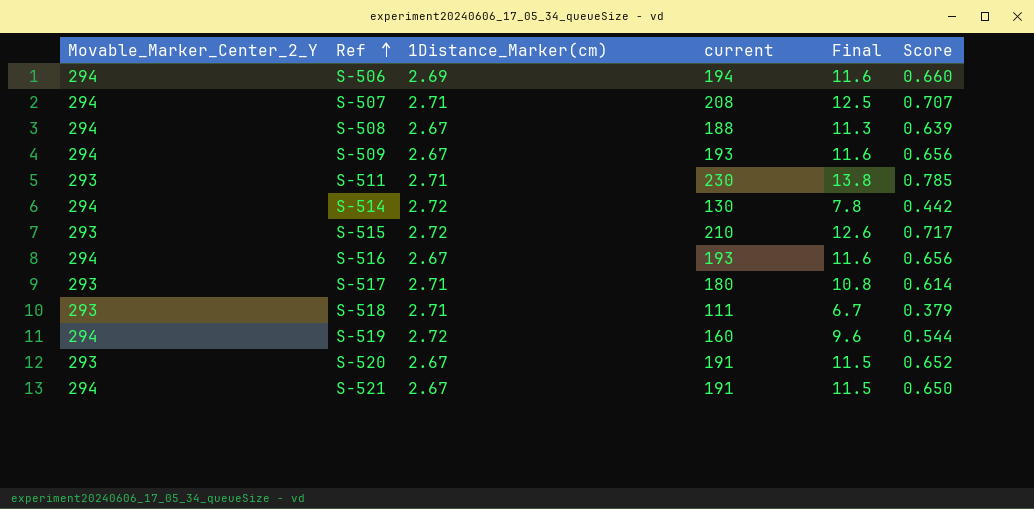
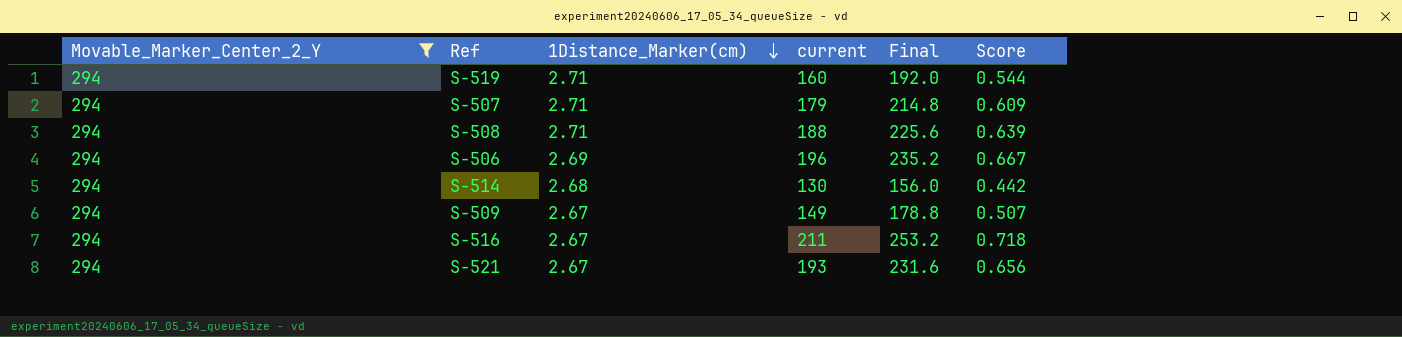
filter: none -> Movable_Marker_Center_2_Y = 294
row order: Ref ascending -> 1Distance_Marker(cm) descending
column Final | formula: [current] * 0.06 -> [current] * 1.2
S-519 | 1Distance_Marker(cm): 2.72 -> 2.71
S-507 | current: 208 -> 179
S-507 | Score: 0.707 -> 0.609
S-508 | 1Distance_Marker(cm): 2.67 -> 2.71
S-506 | current: 194 -> 196
S-506 | Score: 0.660 -> 0.667
S-514 | 1Distance_Marker(cm): 2.72 -> 2.68
S-509 | current: 193 -> 149
S-509 | Score: 0.656 -> 0.507
S-516 | current: 193 -> 211
S-516 | Score: 0.656 -> 0.718
S-521 | current: 191 -> 193
S-521 | Score: 0.650 -> 0.656

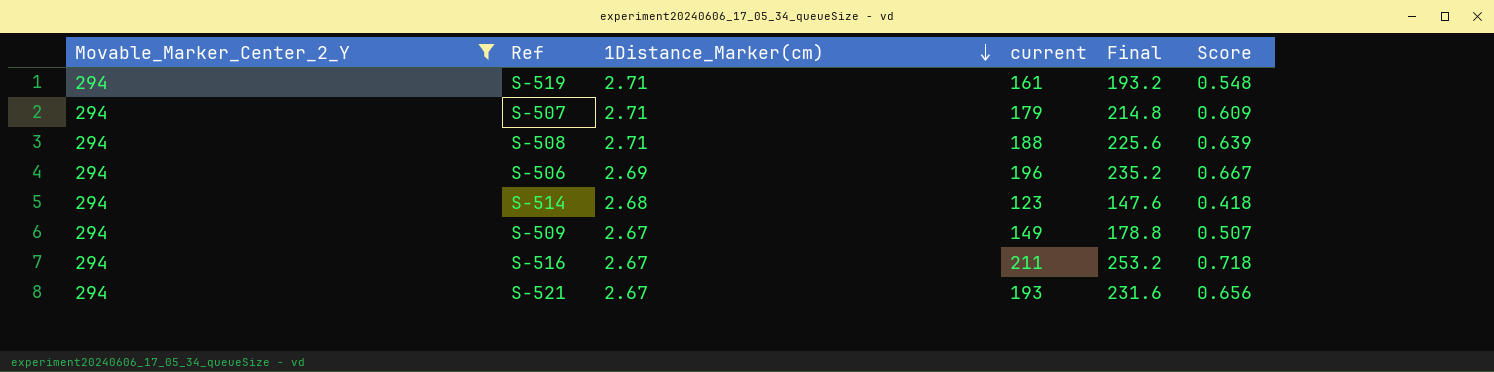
S-519 | current: 160 -> 161
S-519 | Final: 192.0 -> 193.2
S-519 | Score: 0.544 -> 0.548
S-514 | current: 130 -> 123
S-514 | Final: 156.0 -> 147.6
S-514 | Score: 0.442 -> 0.418

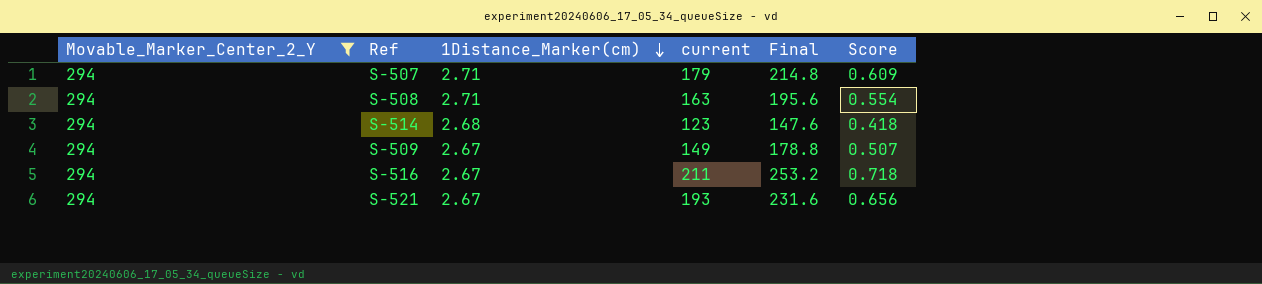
row S-519: 294 | 2.71 | 161 | 193.2 | 0.548 -> none
row S-506: 294 | 2.69 | 196 | 235.2 | 0.667 -> none
S-508 | current: 188 -> 163
S-508 | Final: 225.6 -> 195.6
S-508 | Score: 0.639 -> 0.554

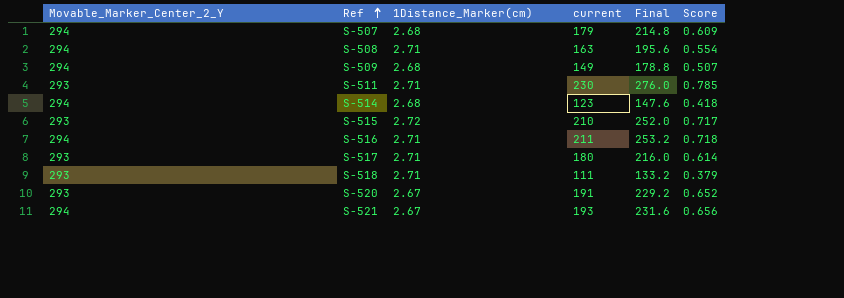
filter: Movable_Marker_Center_2_Y = 294 -> none
row order: 1Distance_Marker(cm) descending -> Ref ascending
S-507 | 1Distance_Marker(cm): 2.71 -> 2.68
S-509 | 1Distance_Marker(cm): 2.67 -> 2.68
S-516 | 1Distance_Marker(cm): 2.67 -> 2.71

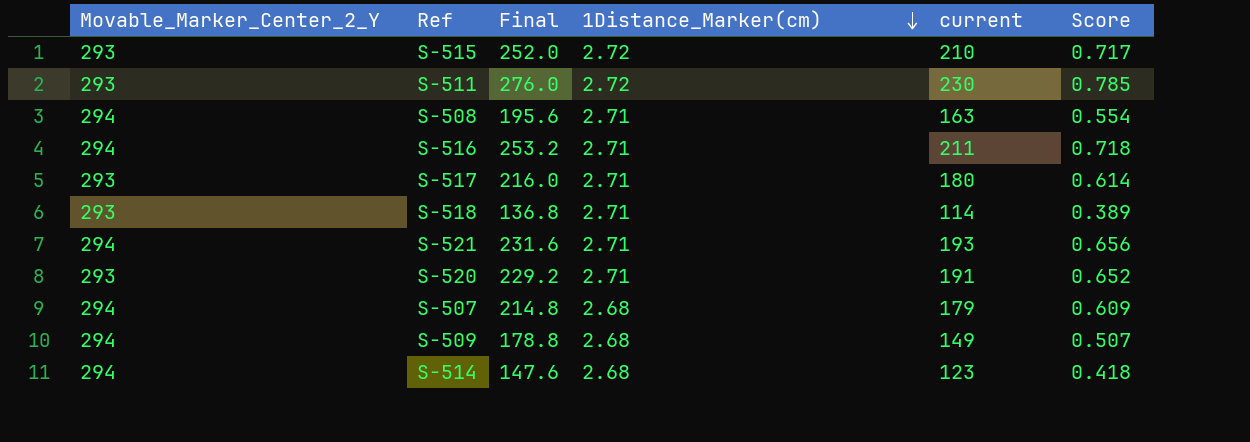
row order: Ref ascending -> 1Distance_Marker(cm) descending
column Final | position: 5 -> 3
S-511 | 1Distance_Marker(cm): 2.71 -> 2.72
S-518 | Final: 133.2 -> 136.8
S-518 | current: 111 -> 114
S-518 | Score: 0.379 -> 0.389
S-521 | 1Distance_Marker(cm): 2.67 -> 2.71
S-520 | 1Distance_Marker(cm): 2.67 -> 2.71

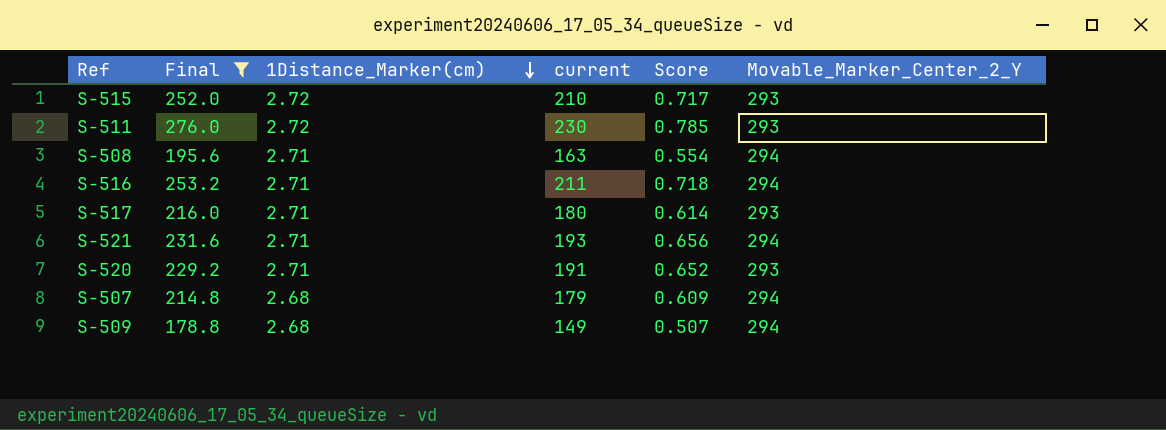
filter: none -> Final >= 178.8
column Movable_Marker_Center_2_Y | position: 1 -> 6

